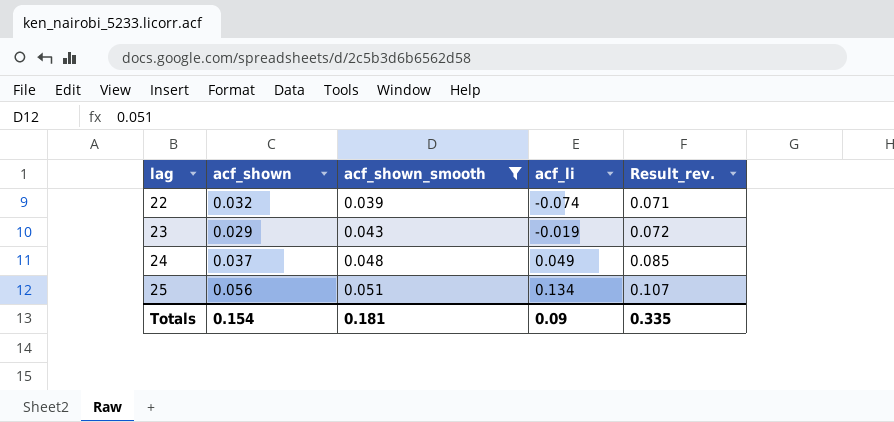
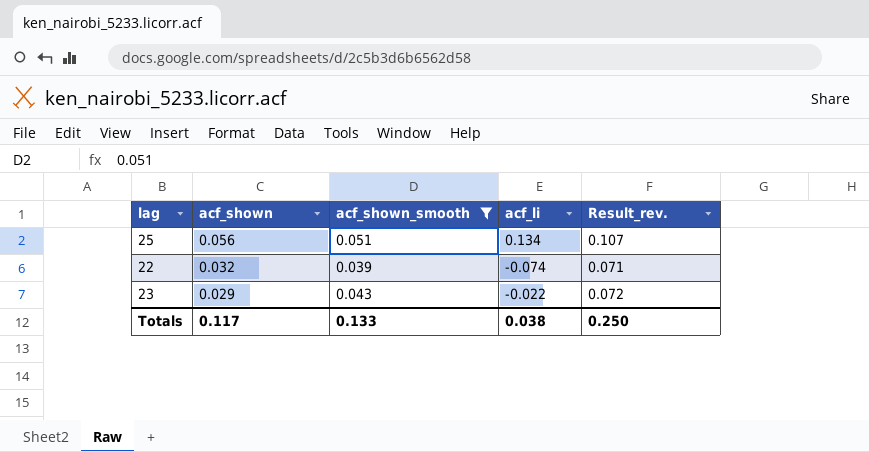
row order: lag ascending -> acf_shown descending
row 24: 0.037 | 0.048 | 0.049 | 0.085 -> none
23 | acf_li: -0.019 -> -0.022
Totals | acf_shown: 0.154 -> 0.117
Totals | acf_shown_smooth: 0.181 -> 0.133
Totals | acf_li: 0.09 -> 0.038
Totals | Result_rev.: 0.335 -> 0.250

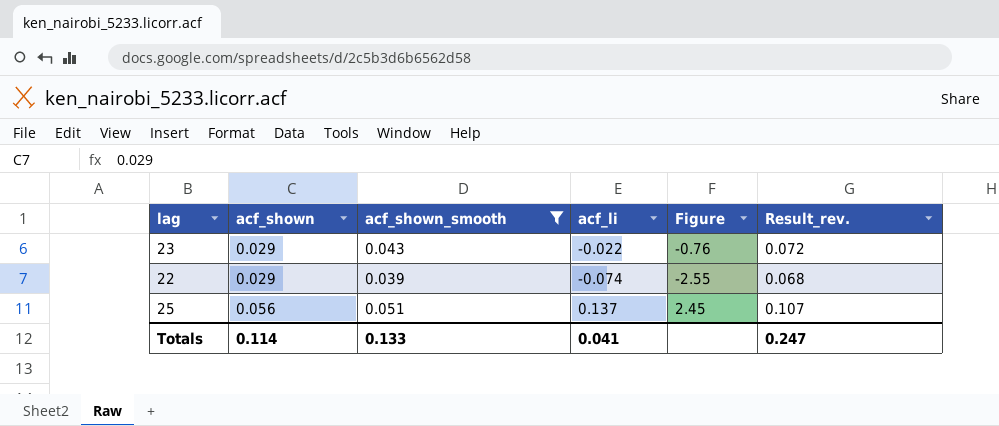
row order: acf_shown descending -> acf_shown ascending
column Figure | formula: none -> [acf_li] / [acf_shown]
22 | acf_shown: 0.032 -> 0.029
22 | Result_rev.: 0.071 -> 0.068
25 | acf_li: 0.134 -> 0.137
Totals | acf_shown: 0.117 -> 0.114
Totals | acf_li: 0.038 -> 0.041
Totals | Result_rev.: 0.250 -> 0.247

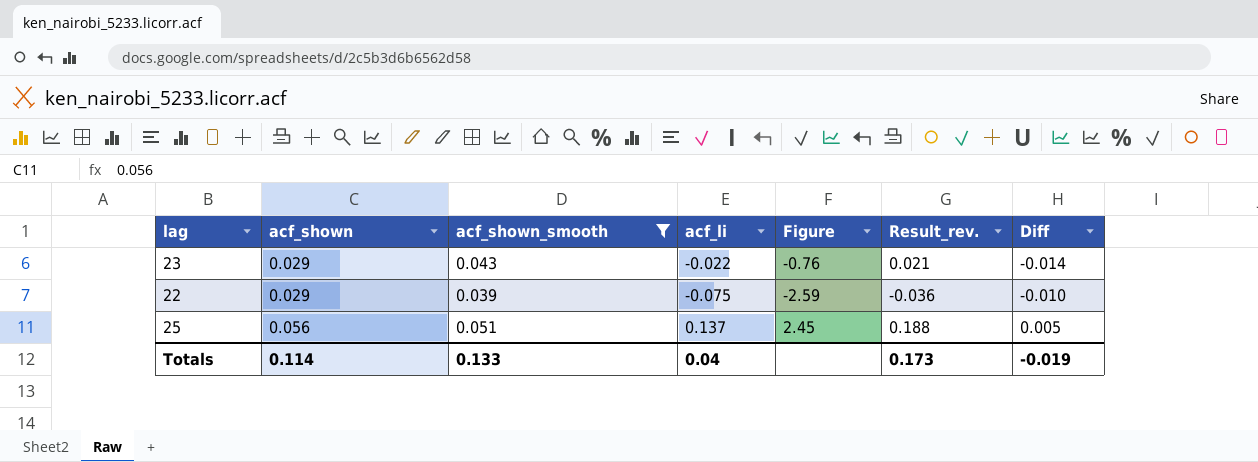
column Result_rev. | formula: [acf_shown] + [acf_shown_smooth] -> [acf_shown_smooth] + [acf_li]
column Diff | formula: none -> [acf_shown] - [acf_shown_smooth]
22 | acf_li: -0.074 -> -0.075
22 | Figure: -2.55 -> -2.59
Totals | acf_li: 0.041 -> 0.04
Totals | Result_rev.: 0.247 -> 0.173

